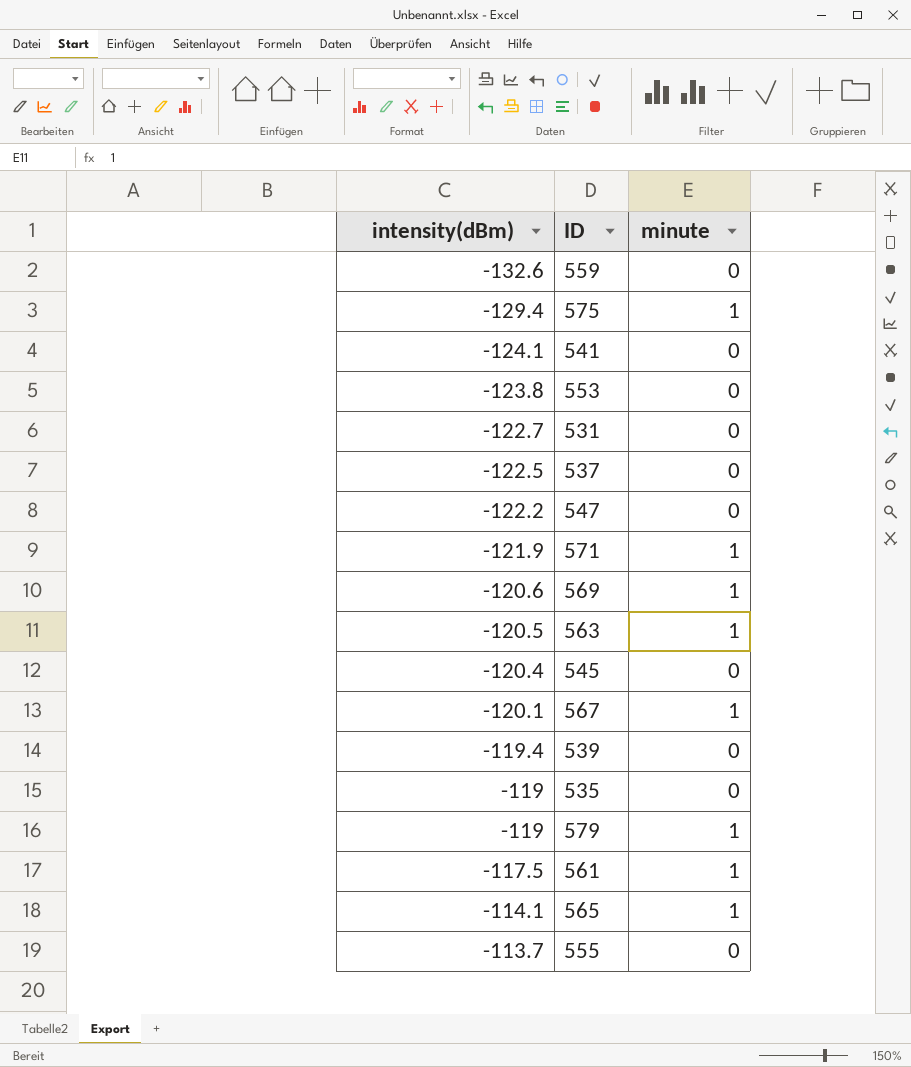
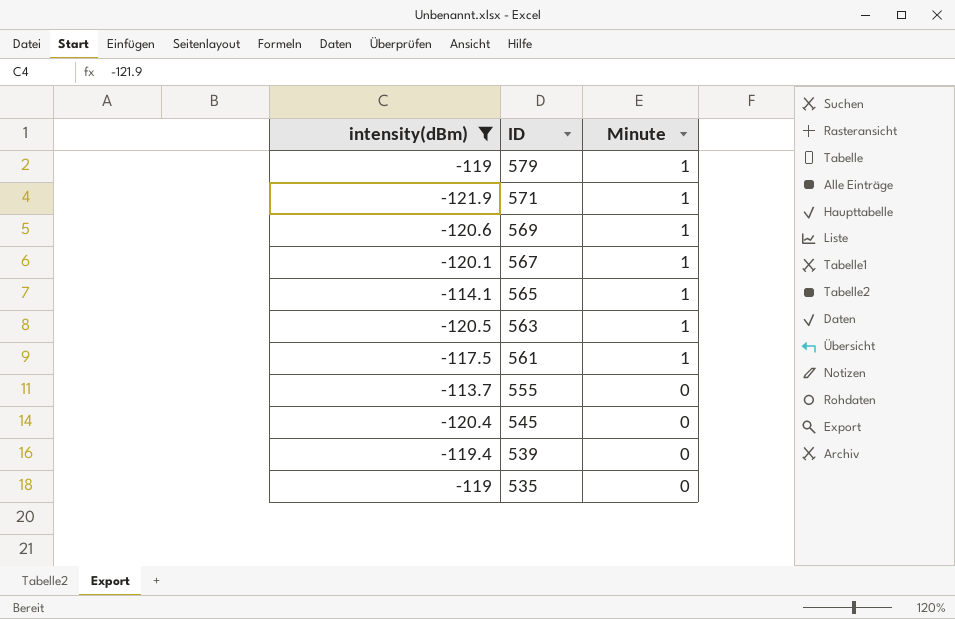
filter: none -> intensity(dBm) >= -121.9
row order: intensity(dBm) ascending -> ID descending
column name: minute -> Minute

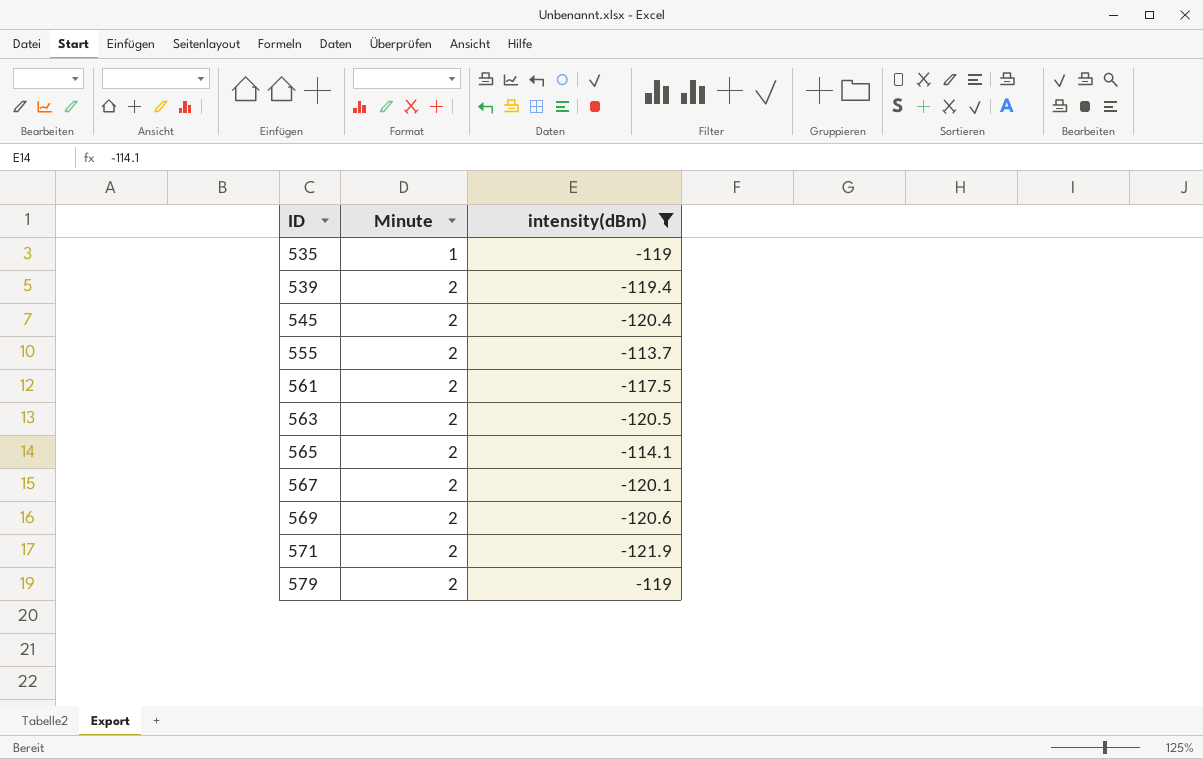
row order: ID descending -> ID ascending
column intensity(dBm) | position: 1 -> 3
535 | Minute: 0 -> 1
539 | Minute: 0 -> 2
545 | Minute: 0 -> 2
555 | Minute: 0 -> 2
561 | Minute: 1 -> 2
563 | Minute: 1 -> 2
565 | Minute: 1 -> 2
567 | Minute: 1 -> 2
569 | Minute: 1 -> 2
571 | Minute: 1 -> 2
579 | Minute: 1 -> 2

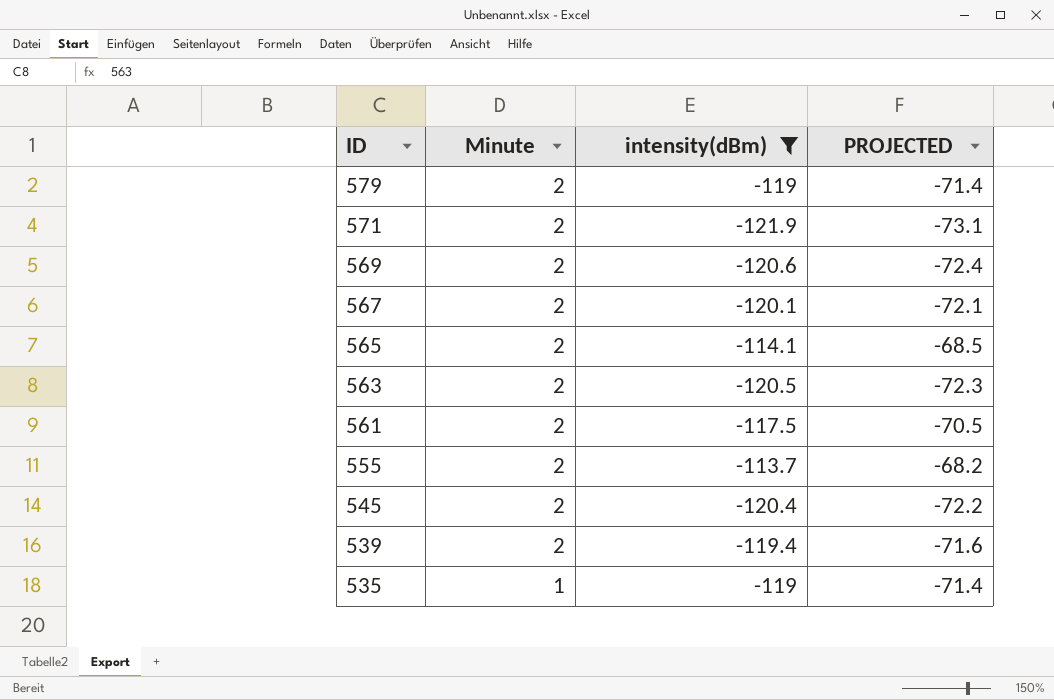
row order: ID ascending -> ID descending
column PROJECTED | formula: none -> [intensity(dBm)] * 0.6

